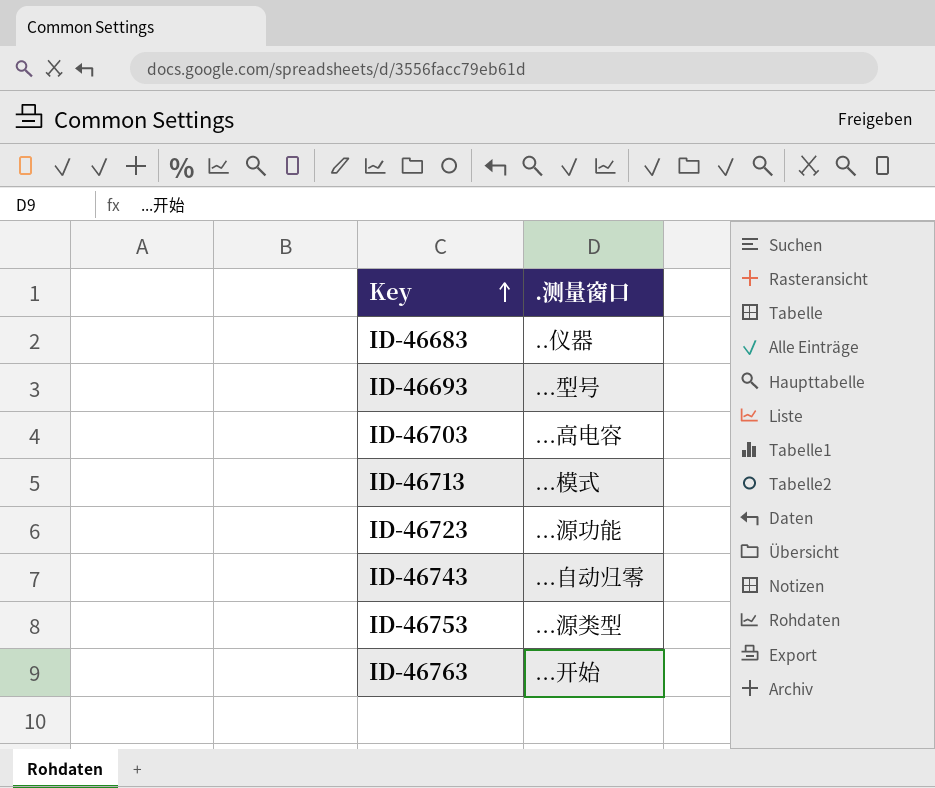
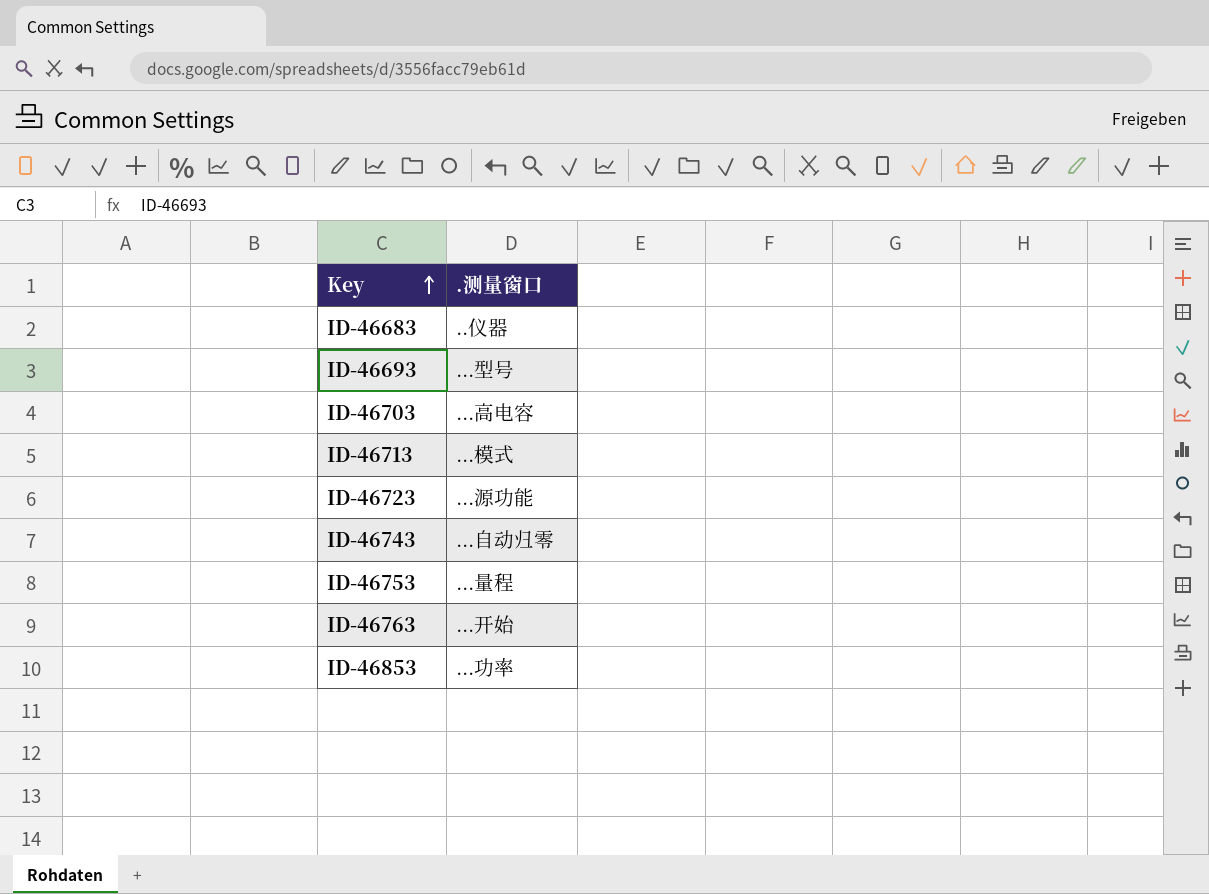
ID-46753 | .测量窗口: ...源类型 -> ...量程
row ID-46853: none -> ...功率

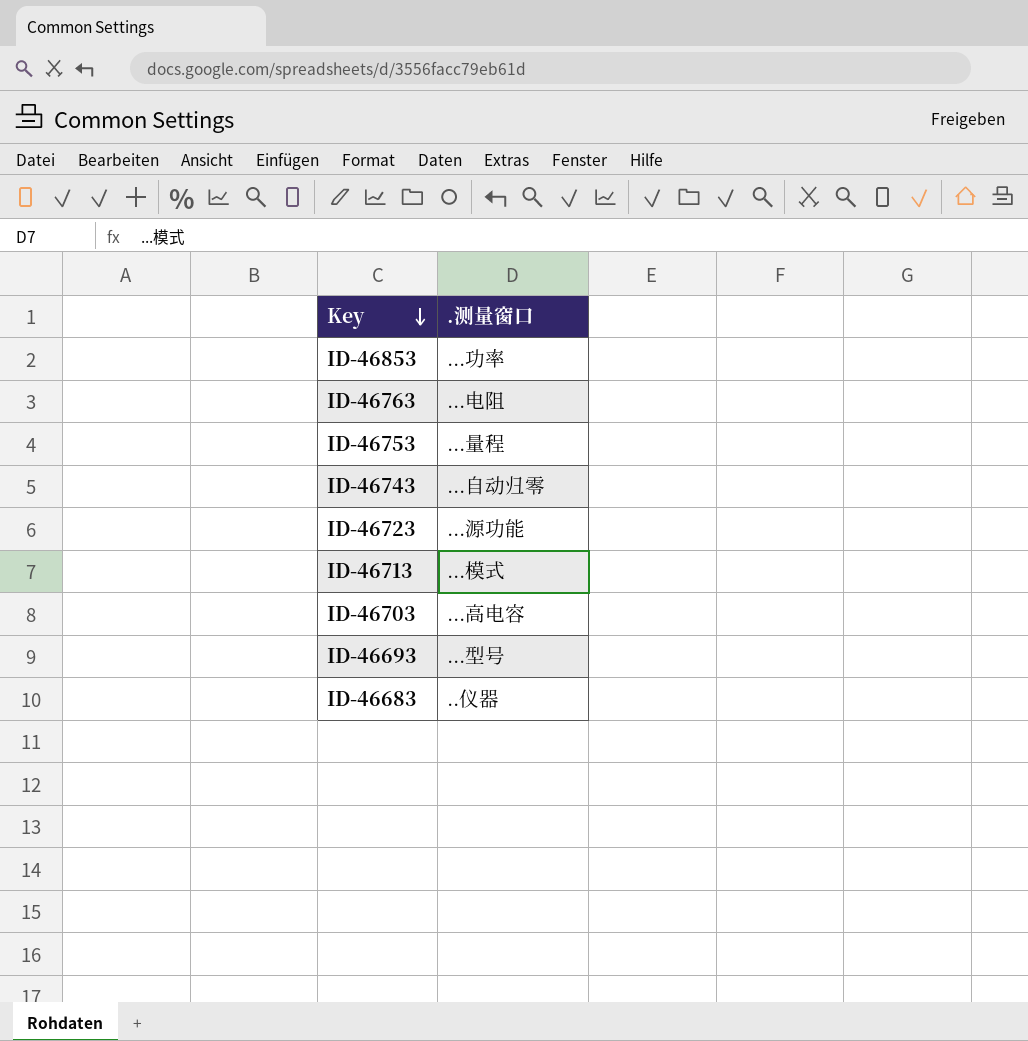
row order: Key ascending -> Key descending
ID-46763 | .测量窗口: ...开始 -> ...电阻

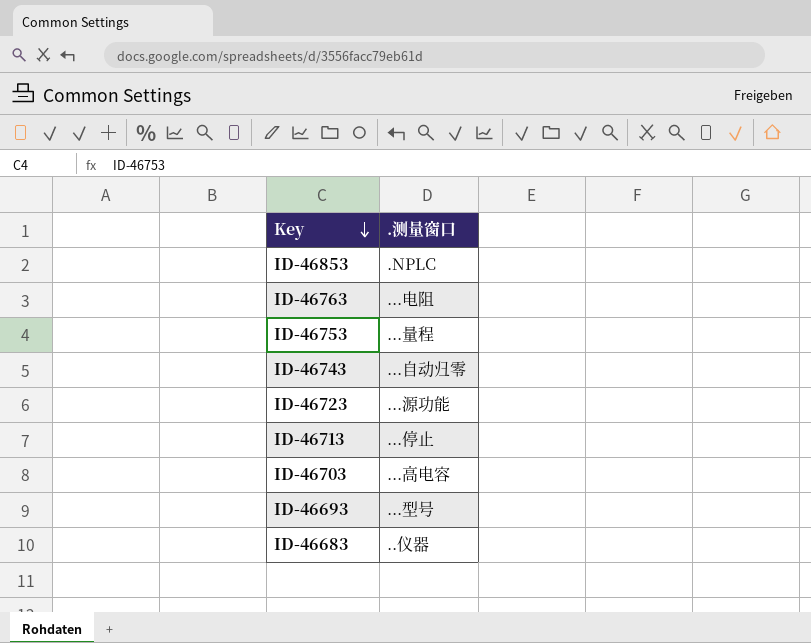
ID-46853 | .测量窗口: ...功率 -> .NPLC
ID-46713 | .测量窗口: ...模式 -> ...停止

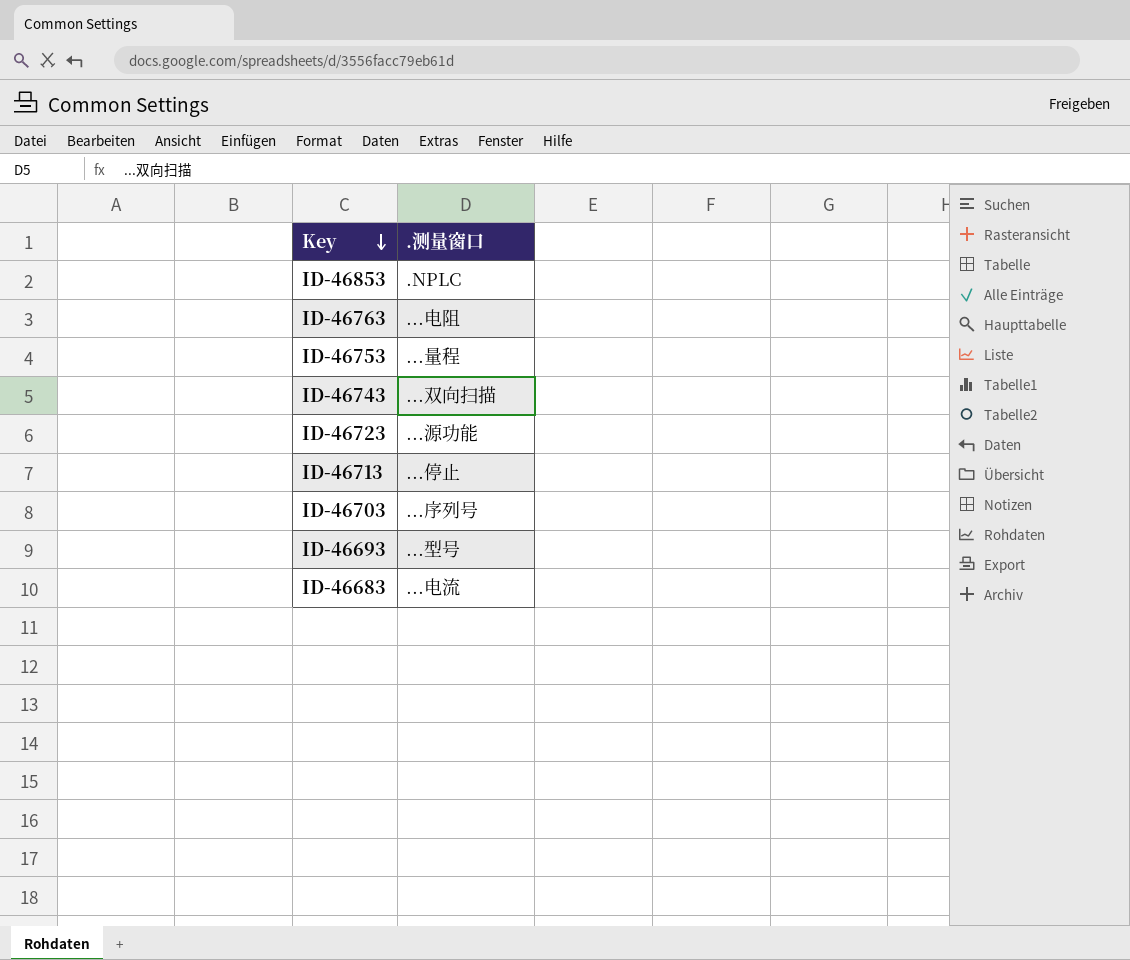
ID-46743 | .测量窗口: ...自动归零 -> ...双向扫描
ID-46703 | .测量窗口: ...高电容 -> ...序列号
ID-46683 | .测量窗口: ..仪器 -> ...电流

